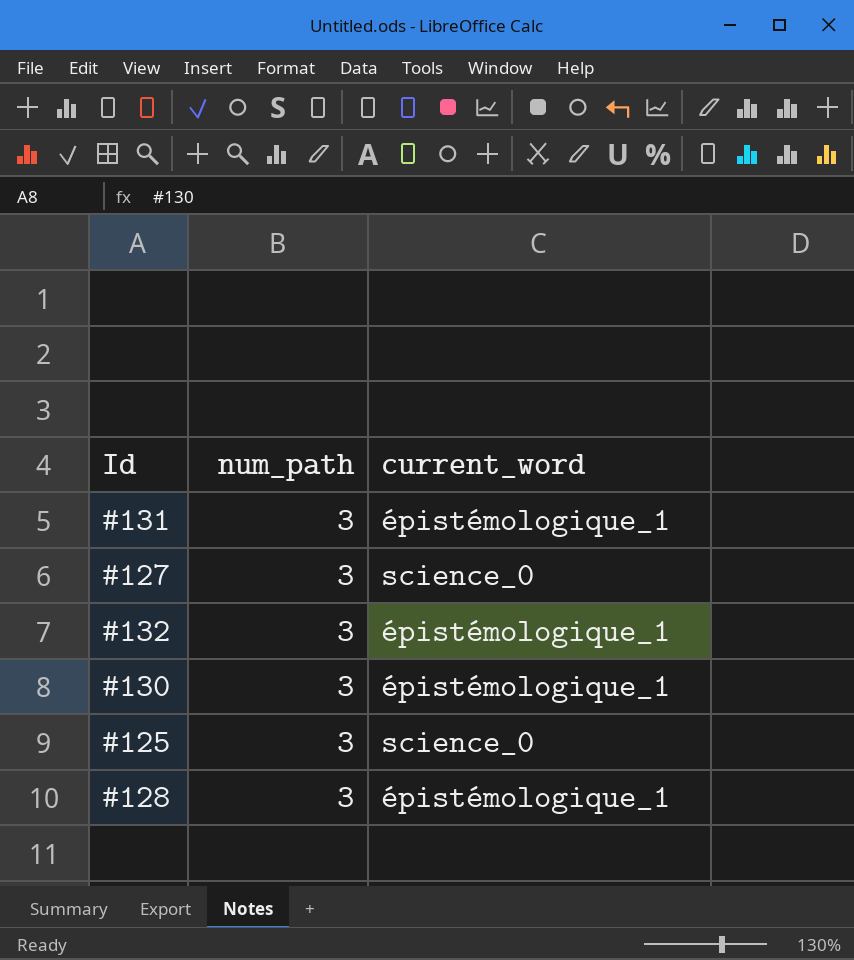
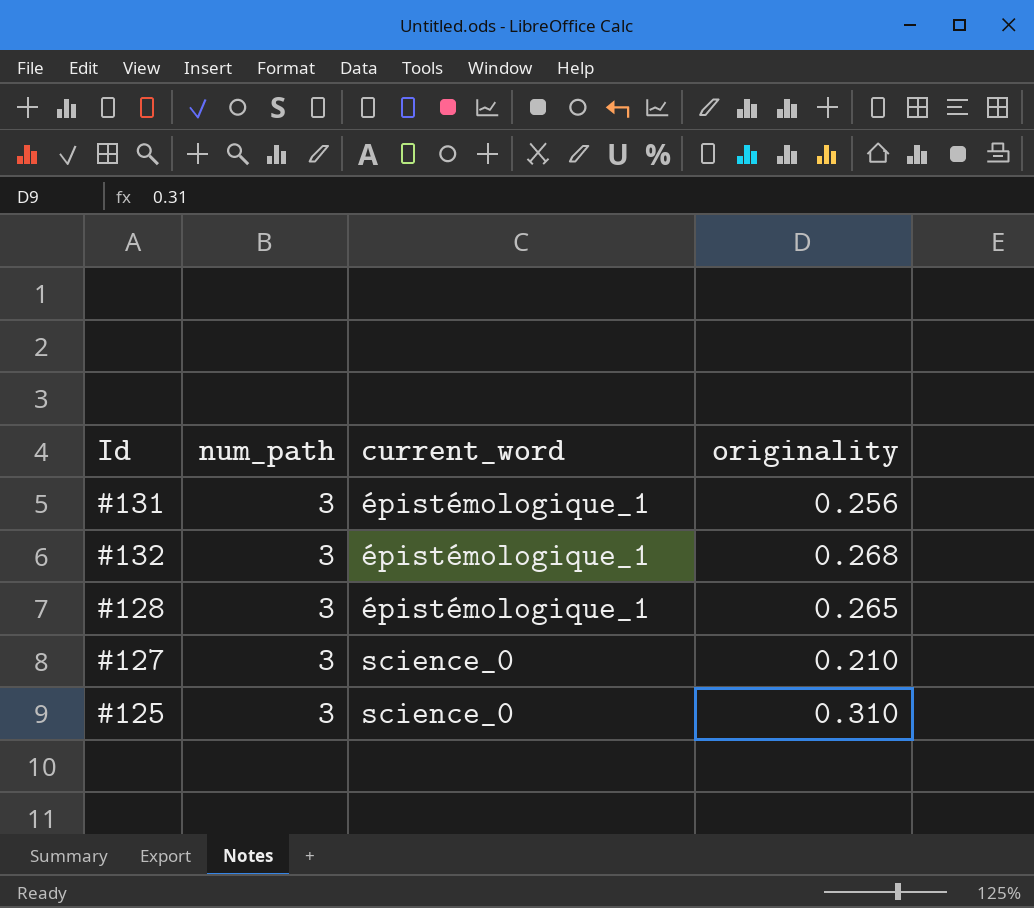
row order: none -> current_word ascending
column originality | position: none -> 4
row #130: 3 | épistémologique_1 -> none

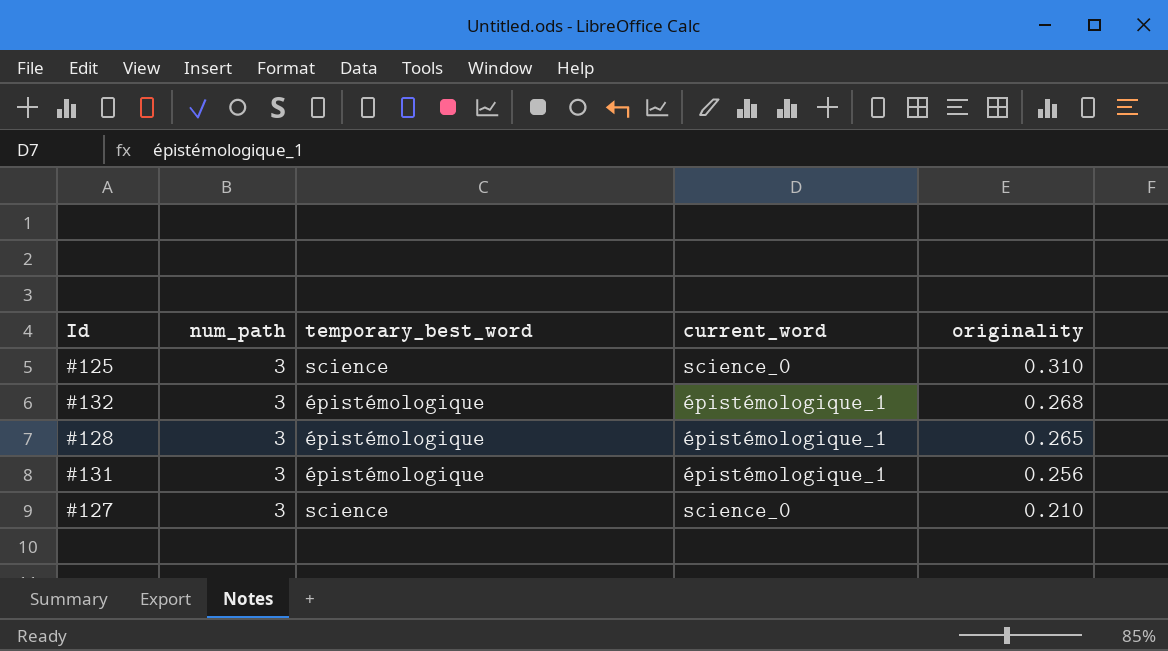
row order: current_word ascending -> originality descending
column temporary_best_word | position: none -> 3

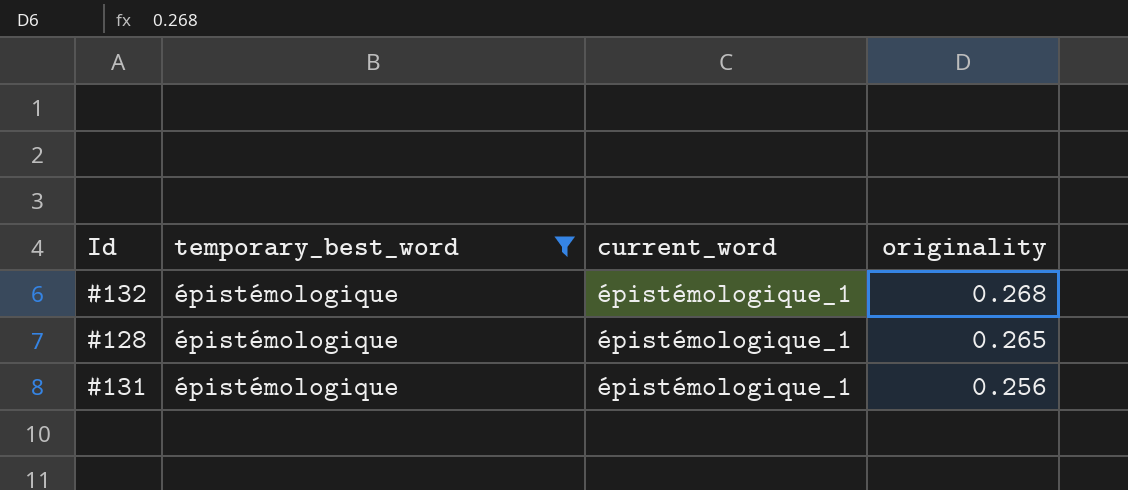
filter: none -> temporary_best_word = épistémologique
column num_path | position: 2 -> none

